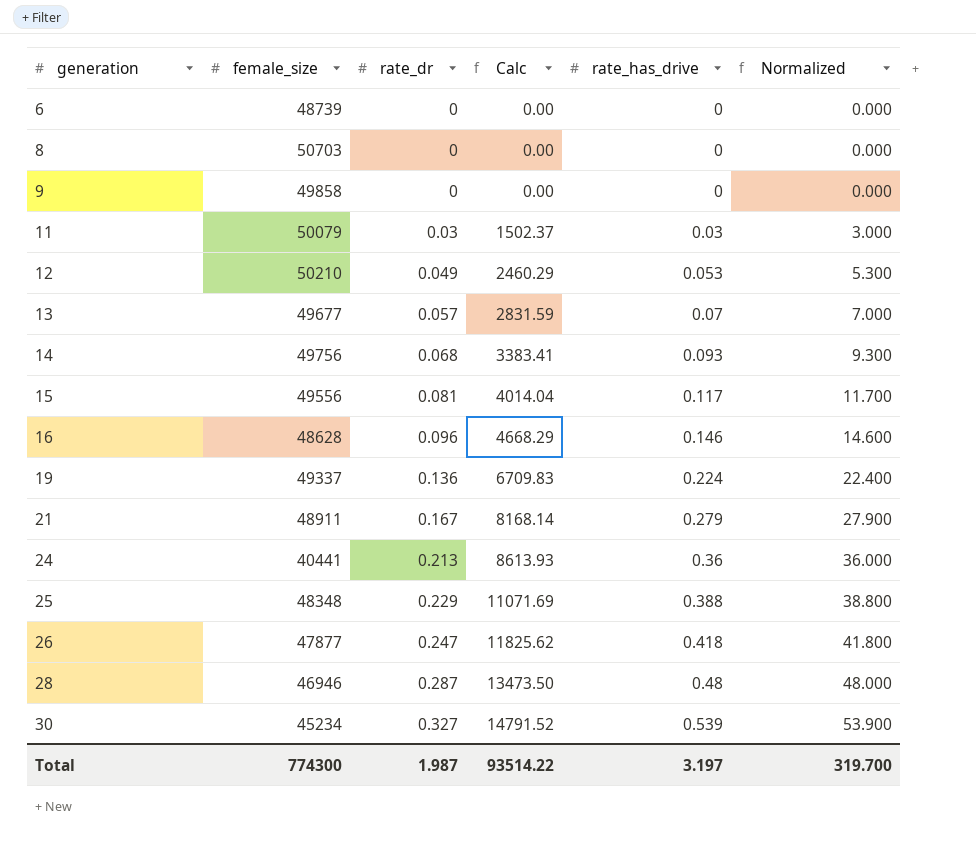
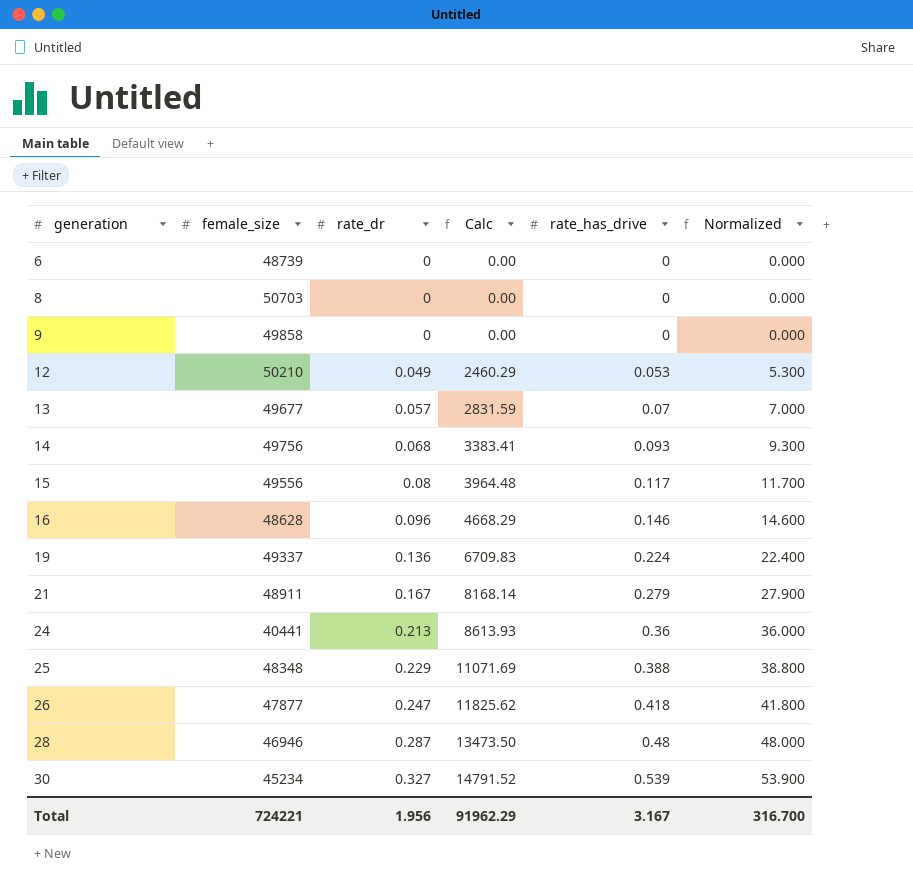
row 11: 50079 | 0.03 | 1502.37 | 0.03 | 3.000 -> none
15 | rate_dr: 0.081 -> 0.08
15 | Calc: 4014.04 -> 3964.48
Total | female_size: 774300 -> 724221
Total | rate_dr: 1.987 -> 1.956
Total | Calc: 93514.22 -> 91962.29
Total | rate_has_drive: 3.197 -> 3.167
Total | Normalized: 319.700 -> 316.700

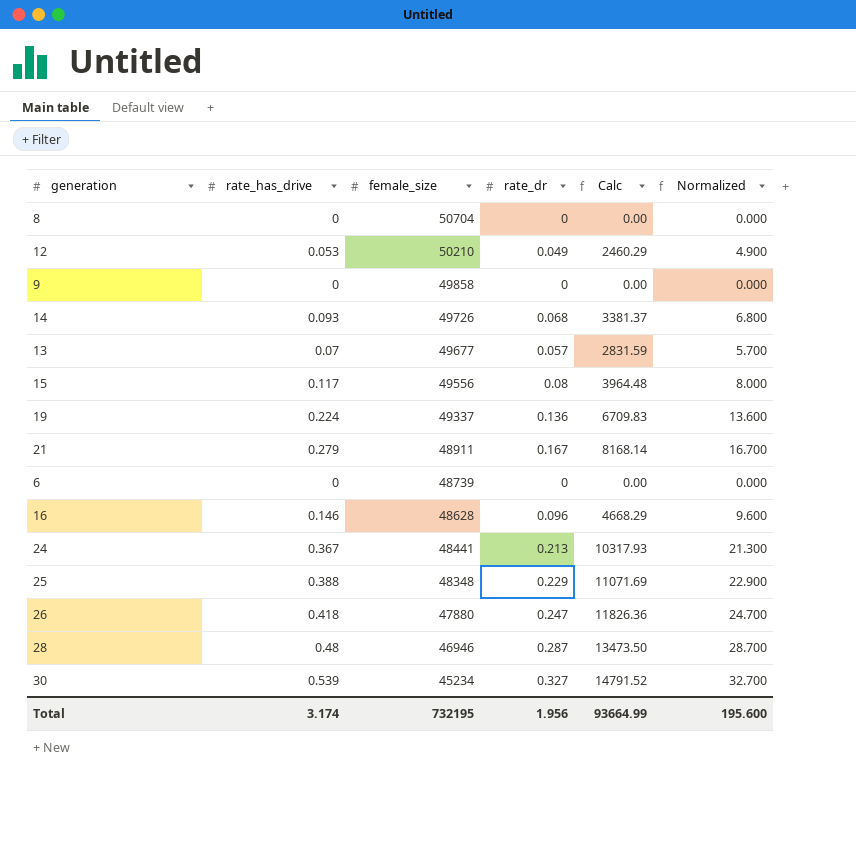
row order: generation ascending -> female_size descending
column rate_has_drive | position: 5 -> 2
column Normalized | formula: [rate_has_drive] * 100 -> [rate_dr] * 100
8 | female_size: 50703 -> 50704
14 | female_size: 49756 -> 49726
14 | Calc: 3383.41 -> 3381.37
24 | rate_has_drive: 0.36 -> 0.367
24 | female_size: 40441 -> 48441
24 | Calc: 8613.93 -> 10317.93
26 | female_size: 47877 -> 47880
26 | Calc: 11825.62 -> 11826.36
Total | rate_has_drive: 3.167 -> 3.174
Total | female_size: 724221 -> 732195
Total | Calc: 91962.29 -> 93664.99
Total | Normalized: 316.700 -> 195.600

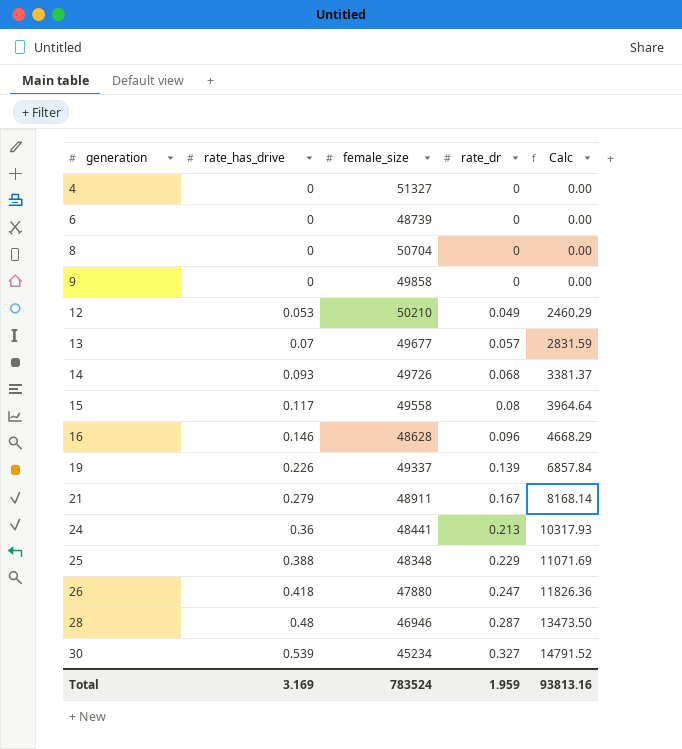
row order: female_size descending -> generation ascending
column Normalized | formula: [rate_dr] * 100 -> none
row 4: none -> 0 | 51327 | 0 | 0.00
15 | female_size: 49556 -> 49558
15 | Calc: 3964.48 -> 3964.64
19 | rate_has_drive: 0.224 -> 0.226
19 | rate_dr: 0.136 -> 0.139
19 | Calc: 6709.83 -> 6857.84
24 | rate_has_drive: 0.367 -> 0.36
Total | rate_has_drive: 3.174 -> 3.169
Total | female_size: 732195 -> 783524
Total | rate_dr: 1.956 -> 1.959
Total | Calc: 93664.99 -> 93813.16

